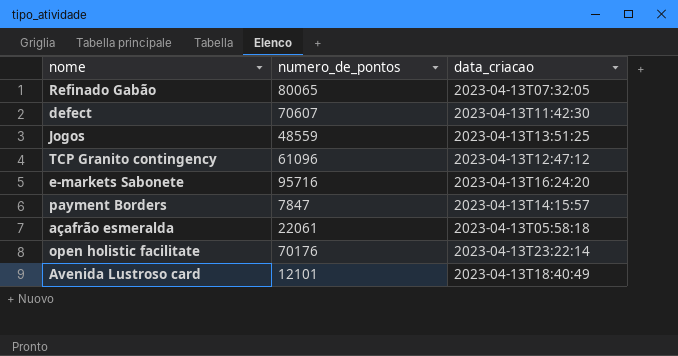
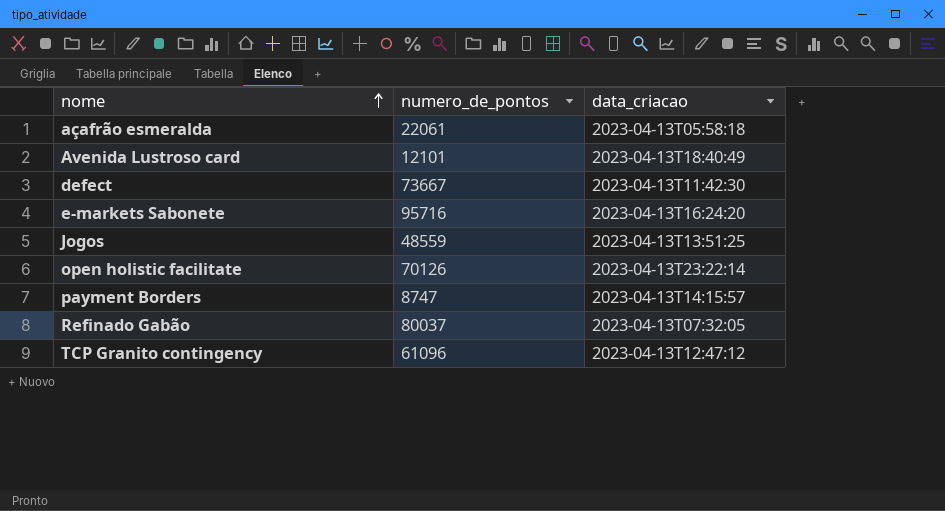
row order: none -> nome ascending
defect | numero_de_pontos: 70607 -> 73667
open holistic facilitate | numero_de_pontos: 70176 -> 70126
payment Borders | numero_de_pontos: 7847 -> 8747
Refinado Gabão | numero_de_pontos: 80065 -> 80037

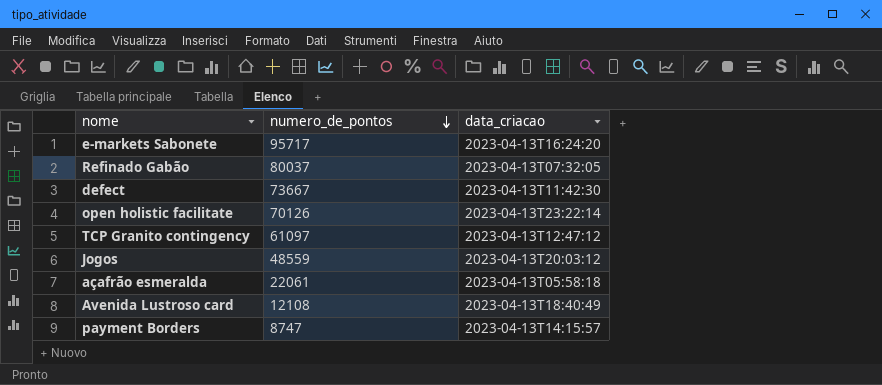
row order: nome ascending -> numero_de_pontos descending
e-markets Sabonete | numero_de_pontos: 95716 -> 95717
TCP Granito contingency | numero_de_pontos: 61096 -> 61097
Jogos | data_criacao: 2023-04-13T13:51:25 -> 2023-04-13T20:03:12
Avenida Lustroso card | numero_de_pontos: 12101 -> 12108

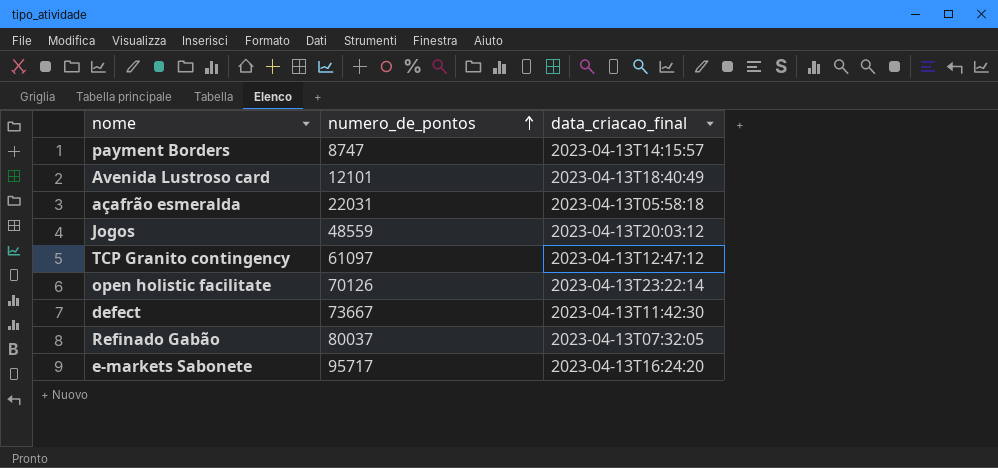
row order: numero_de_pontos descending -> numero_de_pontos ascending
column name: data_criacao -> data_criacao_final
Avenida Lustroso card | numero_de_pontos: 12108 -> 12101
açafrão esmeralda | numero_de_pontos: 22061 -> 22031

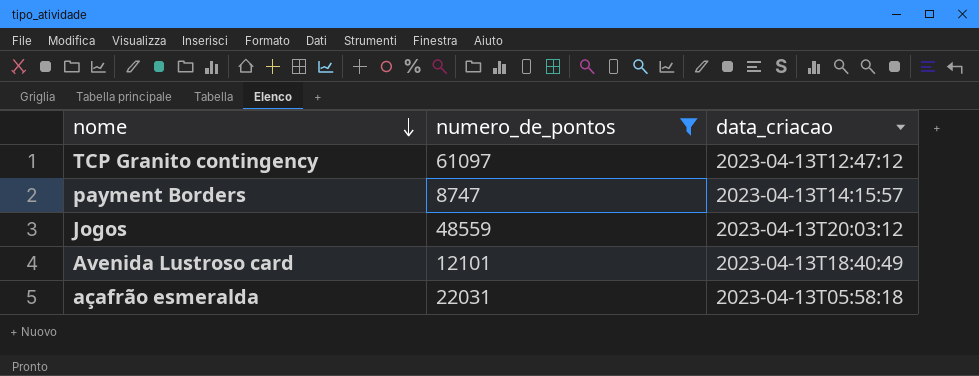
filter: none -> numero_de_pontos <= 61097
row order: numero_de_pontos ascending -> nome descending
column name: data_criacao_final -> data_criacao

